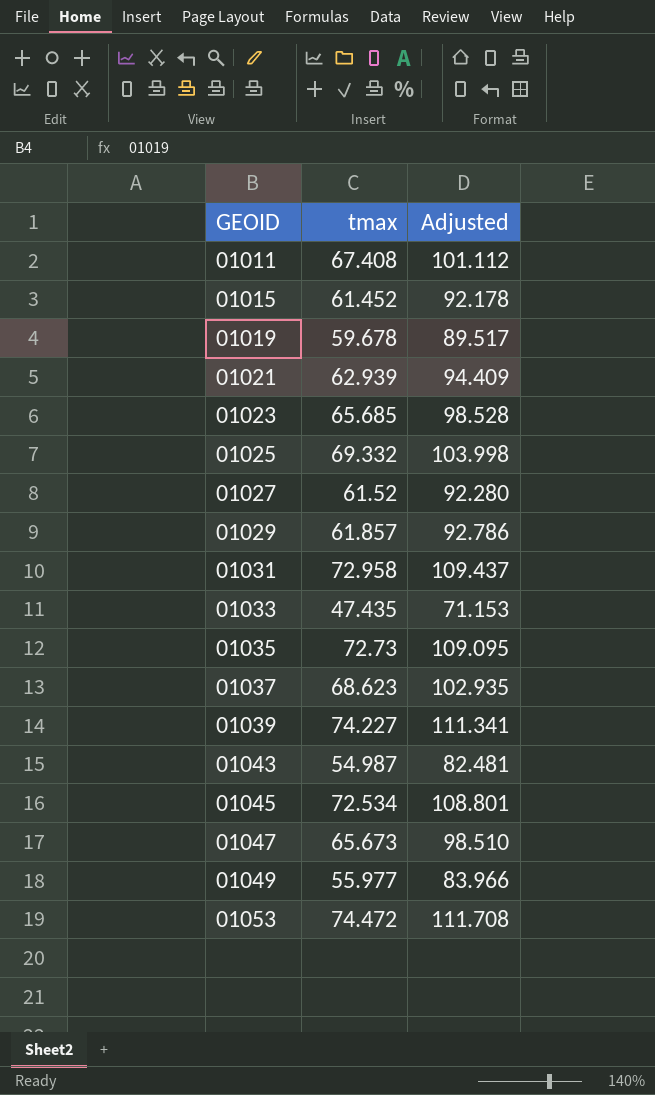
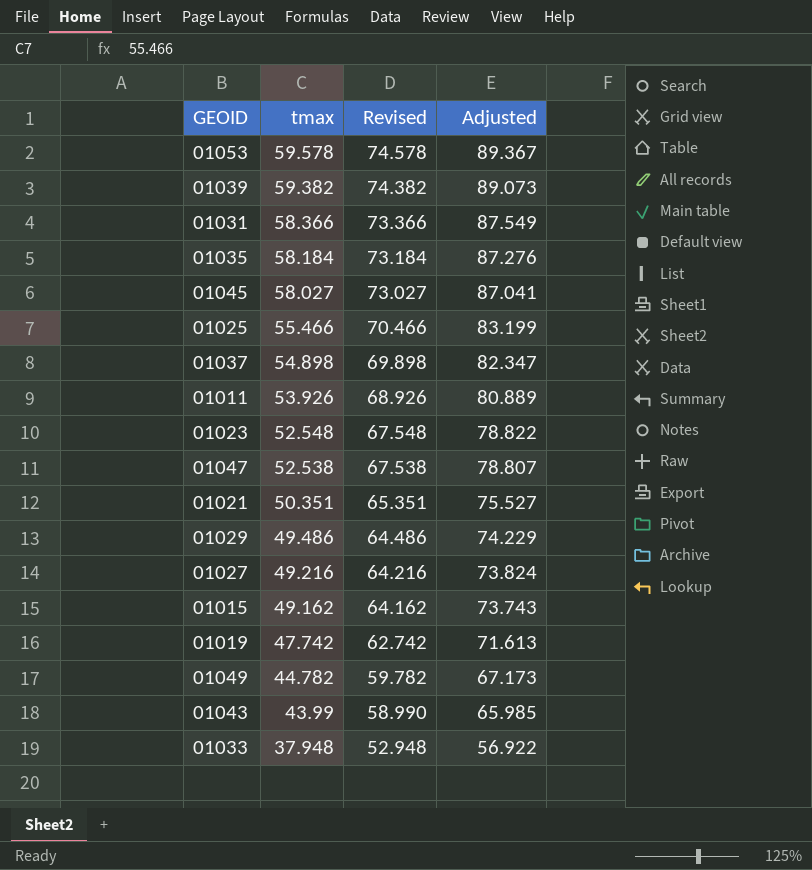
row order: GEOID ascending -> tmax descending
column Revised | formula: none -> [tmax] + 15
01053 | tmax: 74.472 -> 59.578
01053 | Adjusted: 111.708 -> 89.367
01039 | tmax: 74.227 -> 59.382
01039 | Adjusted: 111.341 -> 89.073
01031 | tmax: 72.958 -> 58.366
01031 | Adjusted: 109.437 -> 87.549
01035 | tmax: 72.73 -> 58.184
01035 | Adjusted: 109.095 -> 87.276
01045 | tmax: 72.534 -> 58.027
01045 | Adjusted: 108.801 -> 87.041
01025 | tmax: 69.332 -> 55.466
01025 | Adjusted: 103.998 -> 83.199
01037 | tmax: 68.623 -> 54.898
01037 | Adjusted: 102.935 -> 82.347
01011 | tmax: 67.408 -> 53.926
01011 | Adjusted: 101.112 -> 80.889
01023 | tmax: 65.685 -> 52.548
01023 | Adjusted: 98.528 -> 78.822
01047 | tmax: 65.673 -> 52.538
01047 | Adjusted: 98.510 -> 78.807
01021 | tmax: 62.939 -> 50.351
01021 | Adjusted: 94.409 -> 75.527
01029 | tmax: 61.857 -> 49.486
01029 | Adjusted: 92.786 -> 74.229
01027 | tmax: 61.52 -> 49.216
01027 | Adjusted: 92.280 -> 73.824
01015 | tmax: 61.452 -> 49.162
01015 | Adjusted: 92.178 -> 73.743
01019 | tmax: 59.678 -> 47.742
01019 | Adjusted: 89.517 -> 71.613
01049 | tmax: 55.977 -> 44.782
01049 | Adjusted: 83.966 -> 67.173
01043 | tmax: 54.987 -> 43.99
01043 | Adjusted: 82.481 -> 65.985
01033 | tmax: 47.435 -> 37.948
01033 | Adjusted: 71.153 -> 56.922

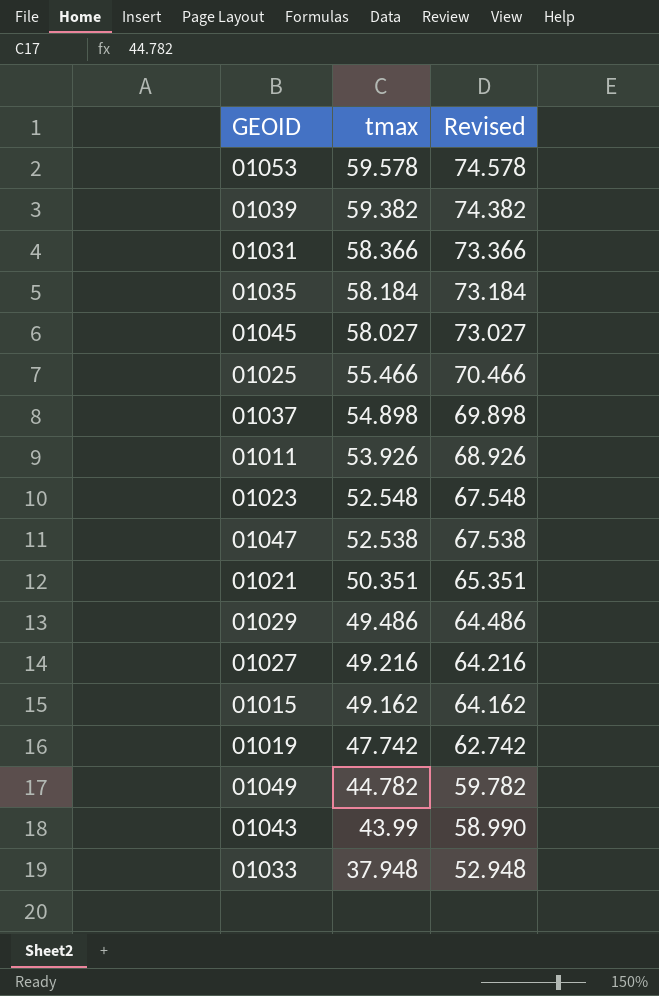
column Adjusted | formula: [tmax] * 1.5 -> none

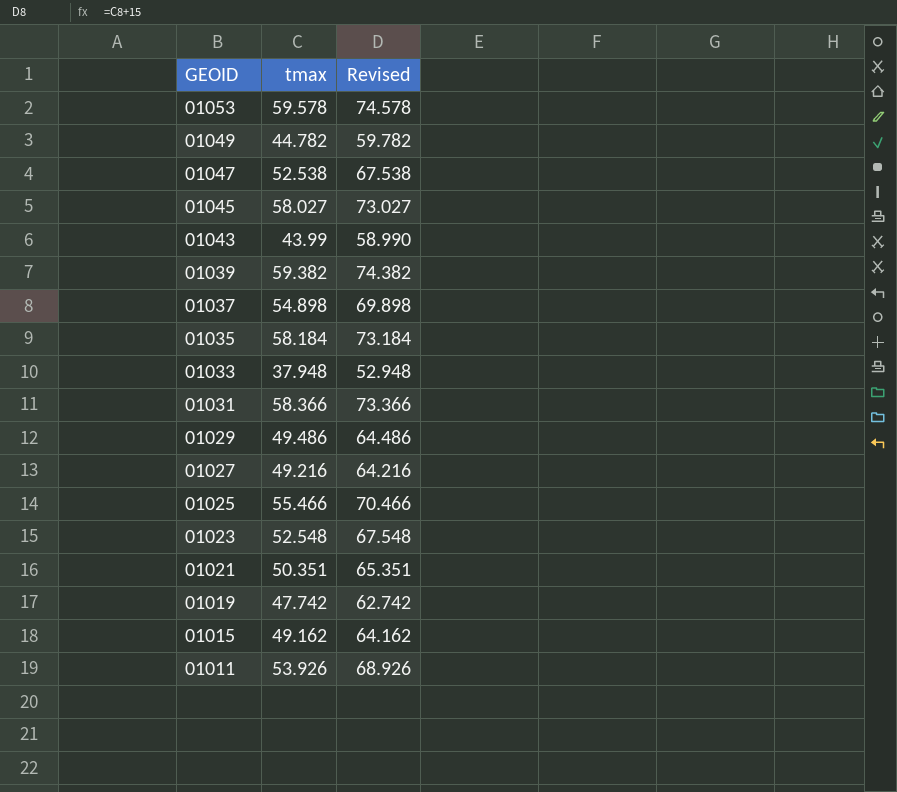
row order: tmax descending -> GEOID descending

